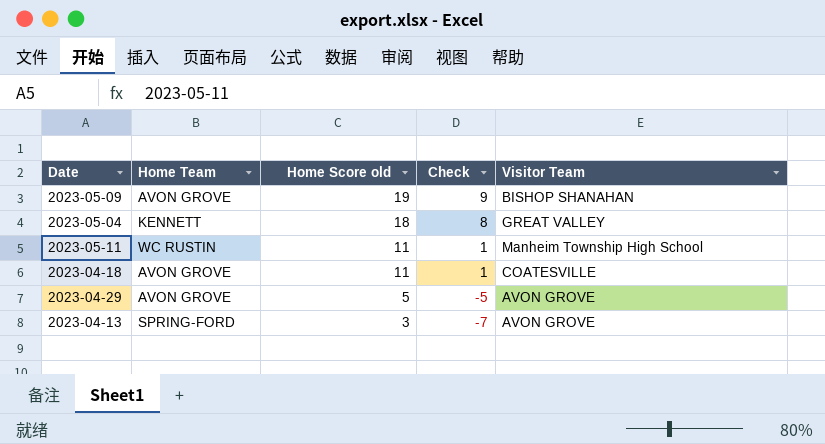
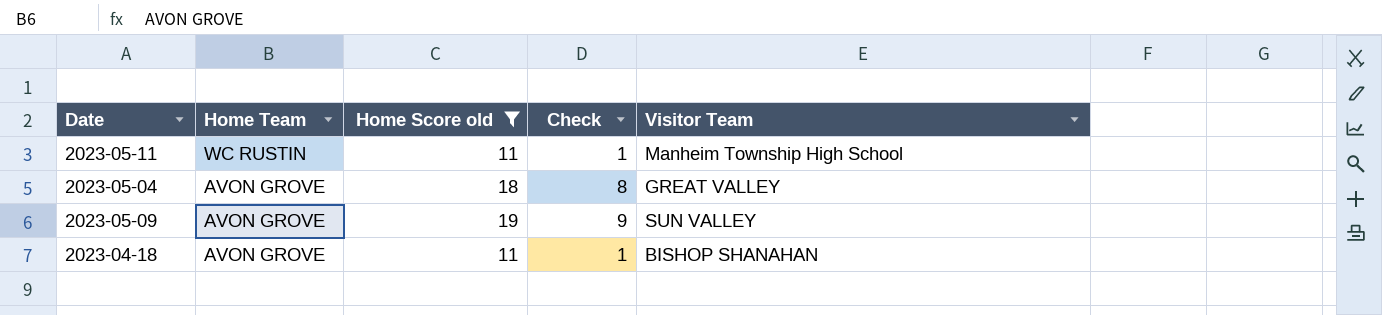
filter: none -> Home Score old >= 11
row order: Home Score old descending -> Home Team descending
2023-05-04 | Home Team: KENNETT -> AVON GROVE
2023-05-09 | Visitor Team: BISHOP SHANAHAN -> SUN VALLEY
2023-04-18 | Visitor Team: COATESVILLE -> BISHOP SHANAHAN

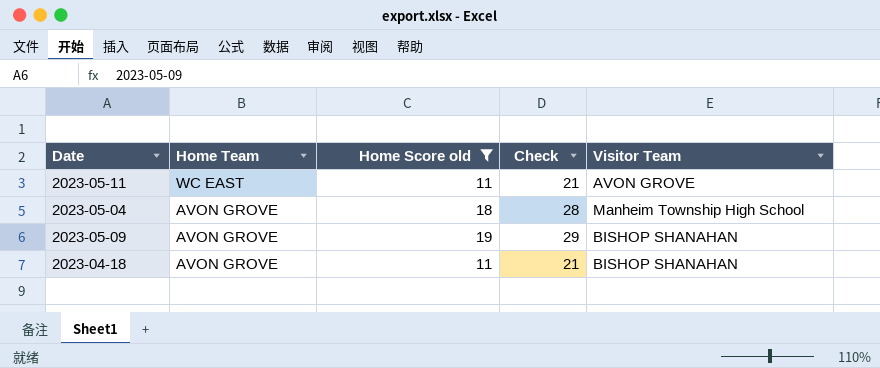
column Check | formula: [Home Score old] - 10 -> [Home Score old] + 10
2023-05-11 | Home Team: WC RUSTIN -> WC EAST
2023-05-11 | Visitor Team: Manheim Township High School -> AVON GROVE
2023-05-04 | Visitor Team: GREAT VALLEY -> Manheim Township High School
2023-05-09 | Visitor Team: SUN VALLEY -> BISHOP SHANAHAN

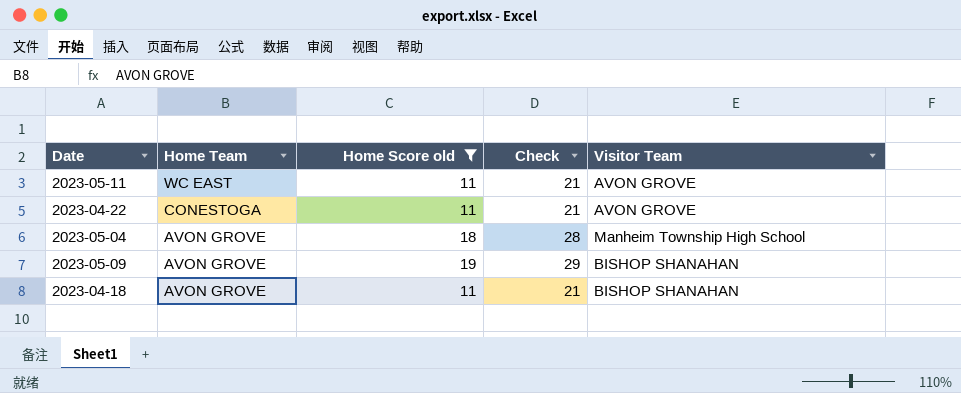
row 2023-04-22: none -> CONESTOGA | 11 | 21 | AVON GROVE

